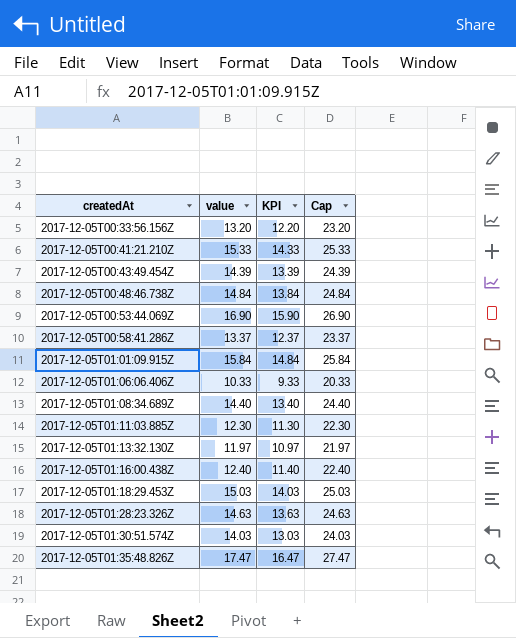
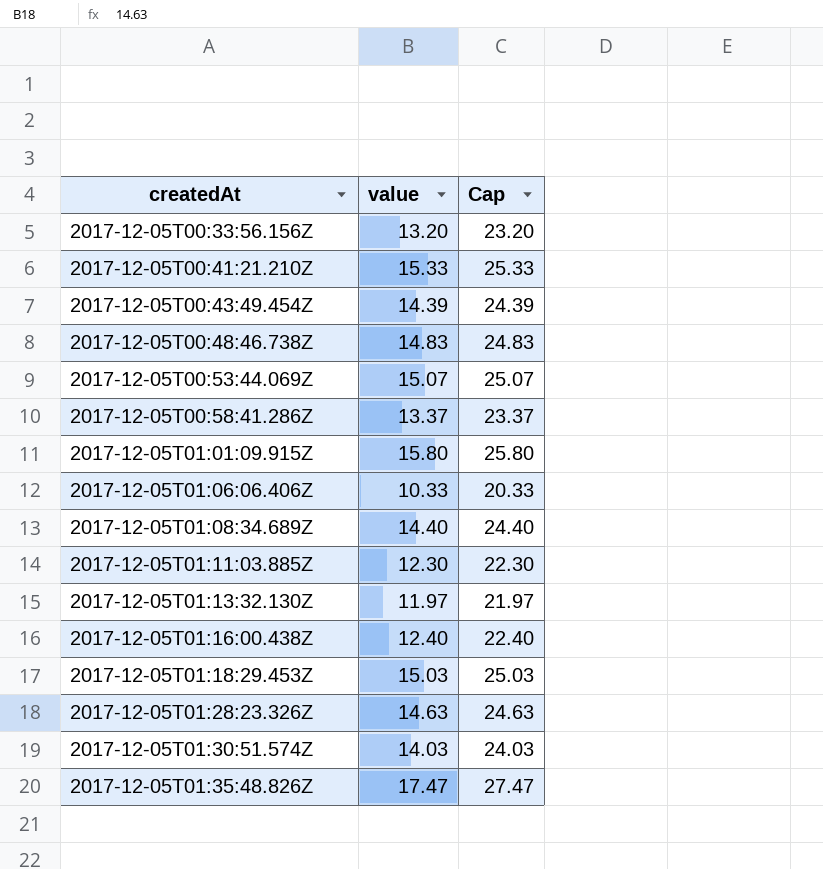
column KPI | formula: [value] - 1 -> none
2017-12-05T00:48:46.738Z | value: 14.84 -> 14.83
2017-12-05T00:48:46.738Z | Cap: 24.84 -> 24.83
2017-12-05T00:53:44.069Z | value: 16.90 -> 15.07
2017-12-05T00:53:44.069Z | Cap: 26.90 -> 25.07
2017-12-05T01:01:09.915Z | value: 15.84 -> 15.80
2017-12-05T01:01:09.915Z | Cap: 25.84 -> 25.80

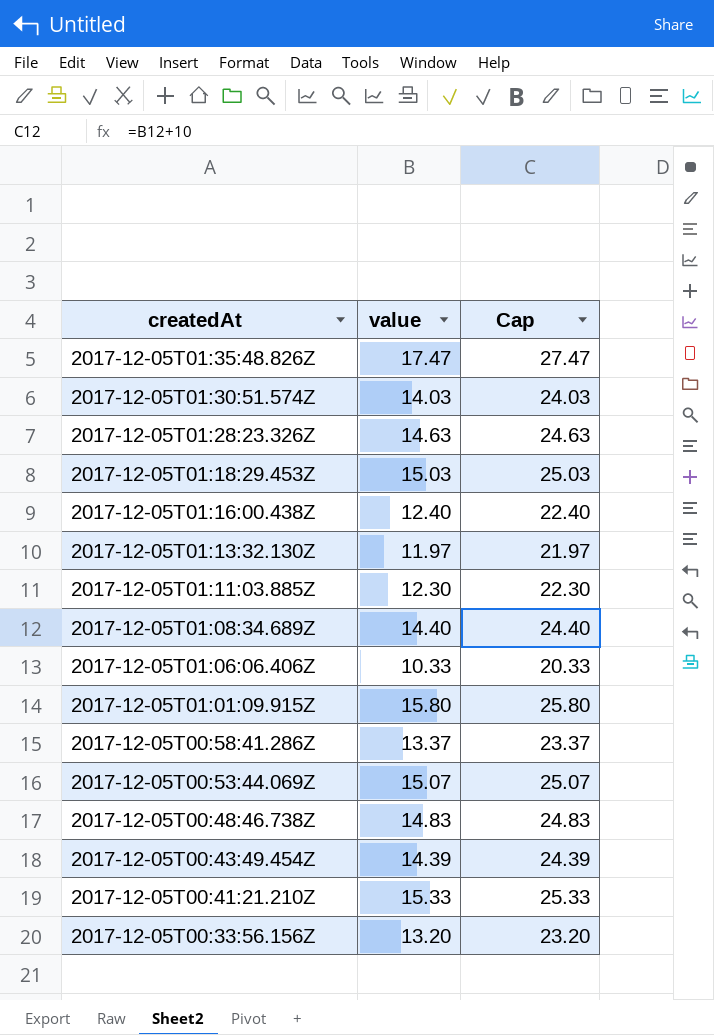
row order: createdAt ascending -> createdAt descending

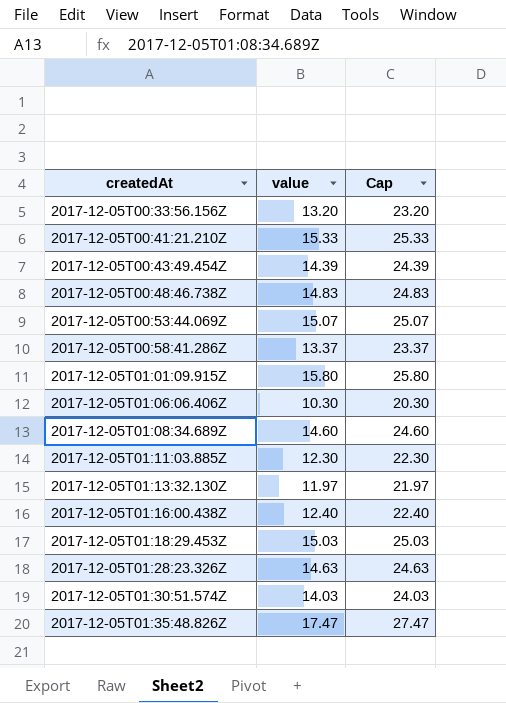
row order: createdAt descending -> createdAt ascending
2017-12-05T01:06:06.406Z | value: 10.33 -> 10.30
2017-12-05T01:06:06.406Z | Cap: 20.33 -> 20.30
2017-12-05T01:08:34.689Z | value: 14.40 -> 14.60
2017-12-05T01:08:34.689Z | Cap: 24.40 -> 24.60

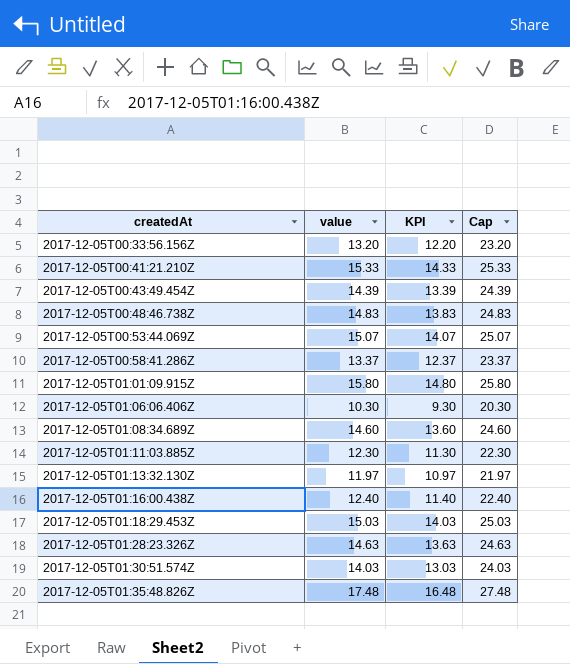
column KPI | formula: none -> [value] - 1
2017-12-05T01:35:48.826Z | value: 17.47 -> 17.48
2017-12-05T01:35:48.826Z | Cap: 27.47 -> 27.48

